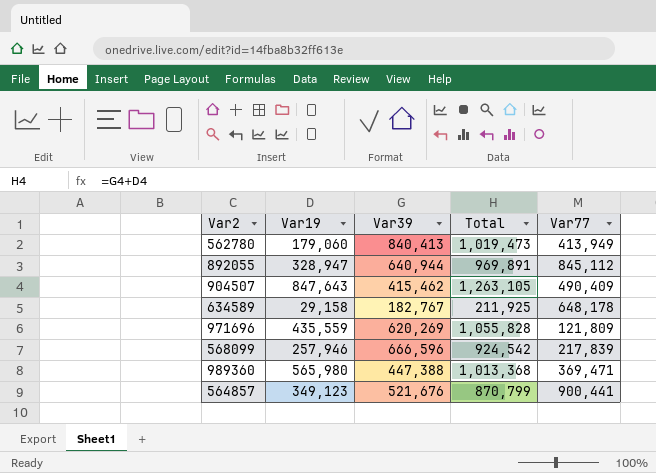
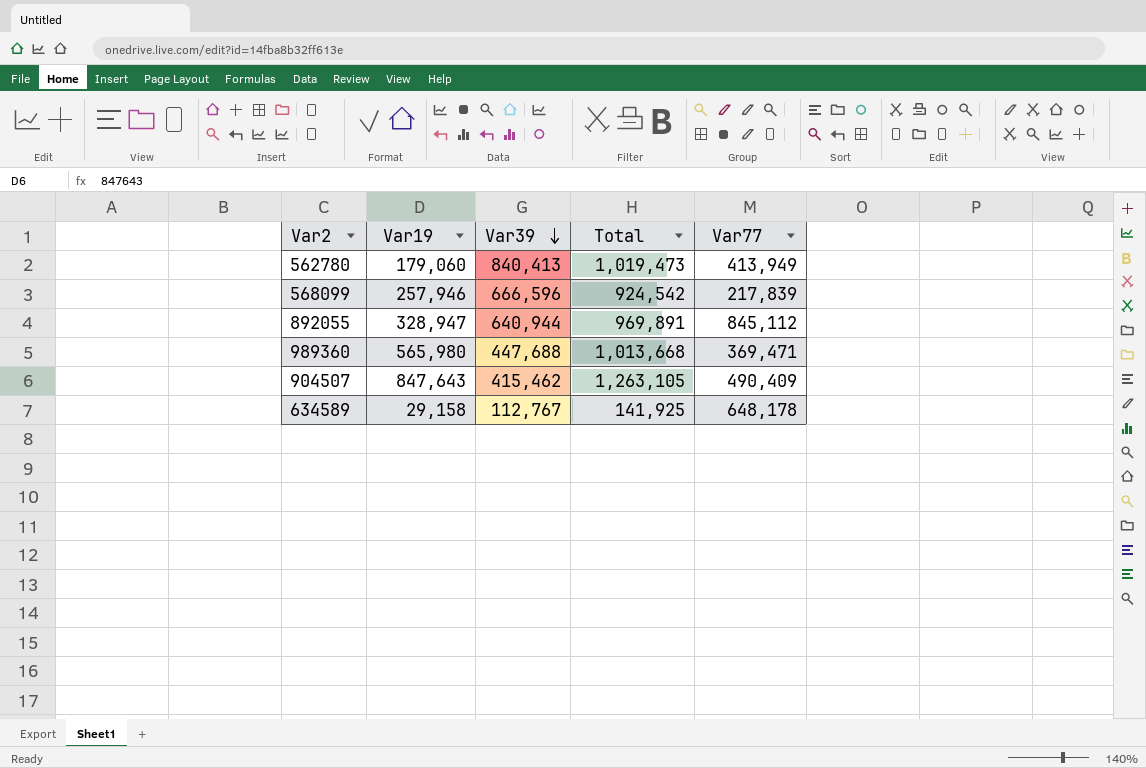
row order: none -> Var39 descending
row 971696: 435,559 | 620,269 | 1,055,828 | 121,809 -> none
row 564857: 349,123 | 521,676 | 870,799 | 900,441 -> none
989360 | Var39: 447,388 -> 447,688
989360 | Total: 1,013,368 -> 1,013,668
634589 | Var39: 182,767 -> 112,767
634589 | Total: 211,925 -> 141,925

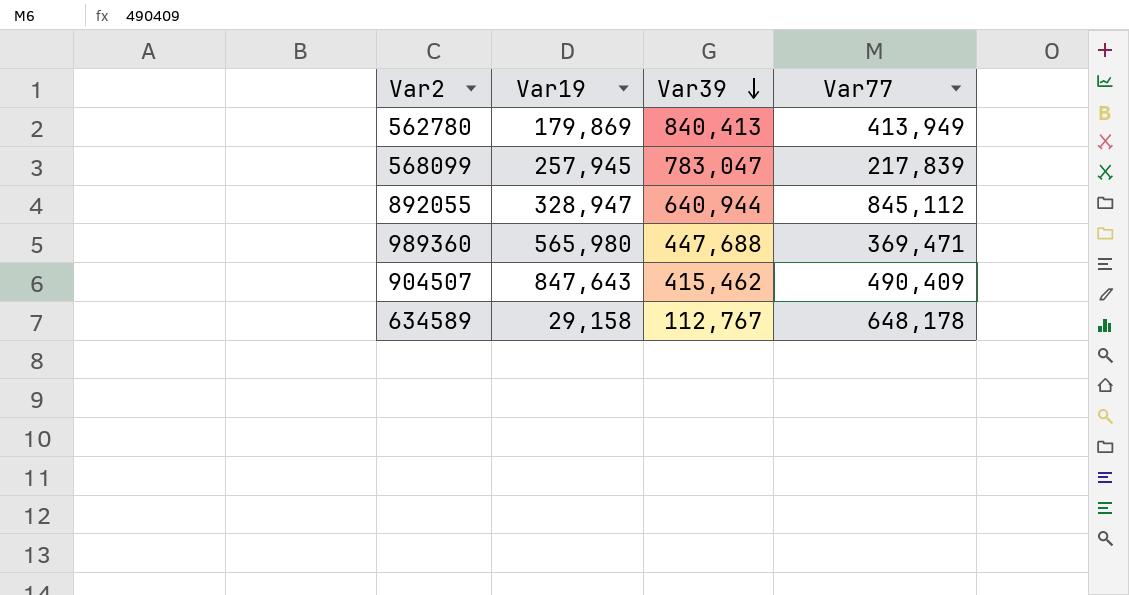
column Total | formula: [Var19] + [Var39] -> none
562780 | Var19: 179,060 -> 179,869
568099 | Var19: 257,946 -> 257,945
568099 | Var39: 666,596 -> 783,047

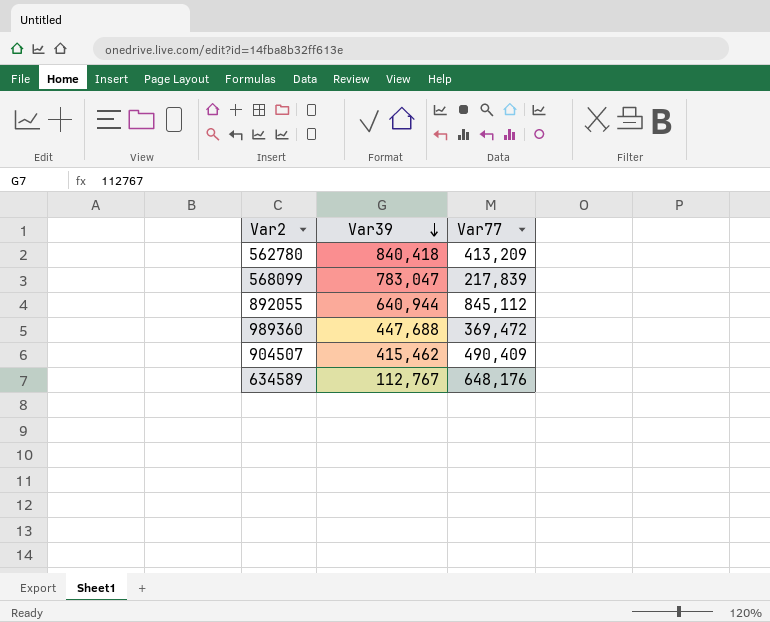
column Var19 | position: 2 -> none
562780 | Var39: 840,413 -> 840,418
562780 | Var77: 413,949 -> 413,209
989360 | Var77: 369,471 -> 369,472
634589 | Var77: 648,178 -> 648,176

